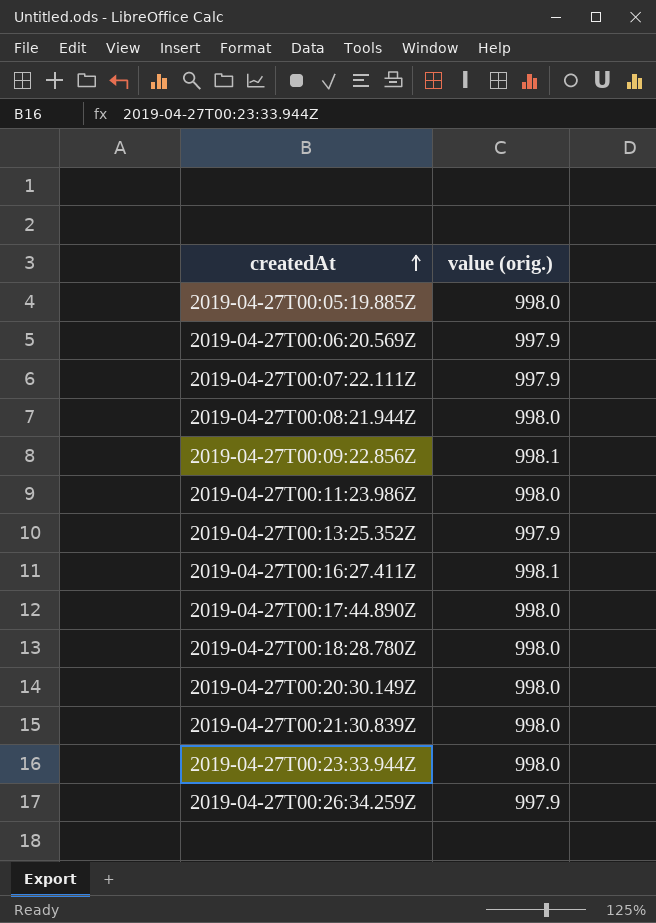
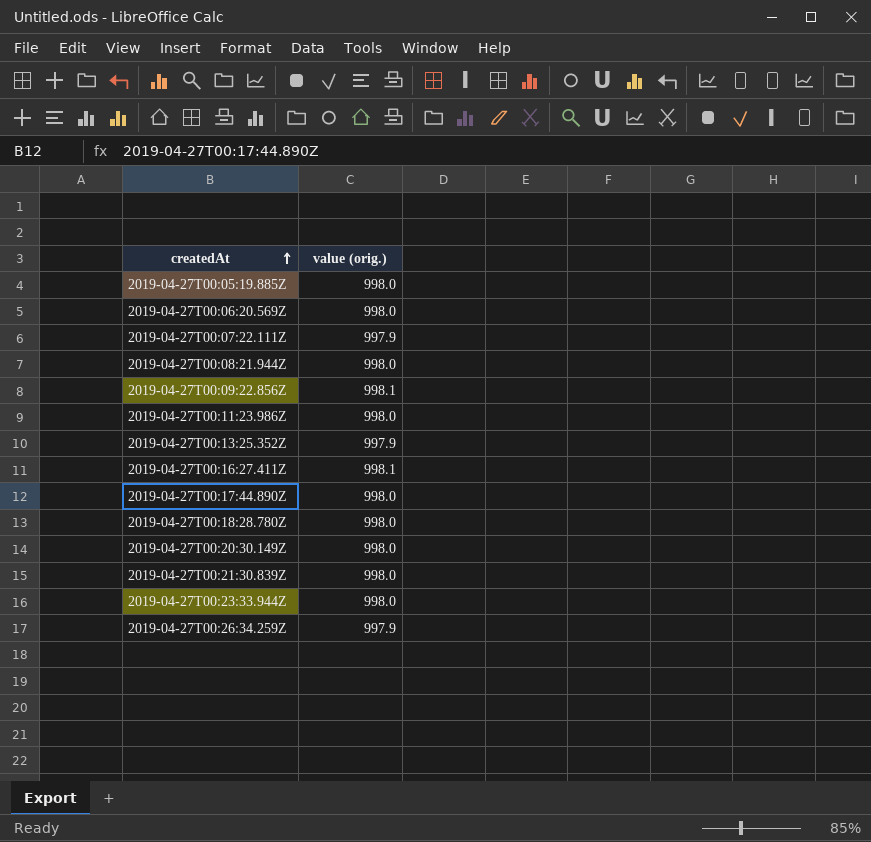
2019-04-27T00:06:20.569Z | value (orig.): 997.9 -> 998.0

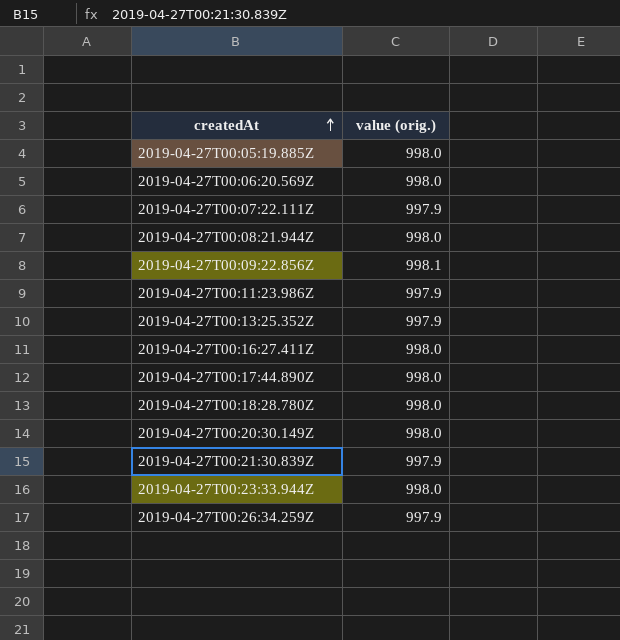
2019-04-27T00:11:23.986Z | value (orig.): 998.0 -> 997.9
2019-04-27T00:16:27.411Z | value (orig.): 998.1 -> 998.0
2019-04-27T00:21:30.839Z | value (orig.): 998.0 -> 997.9

